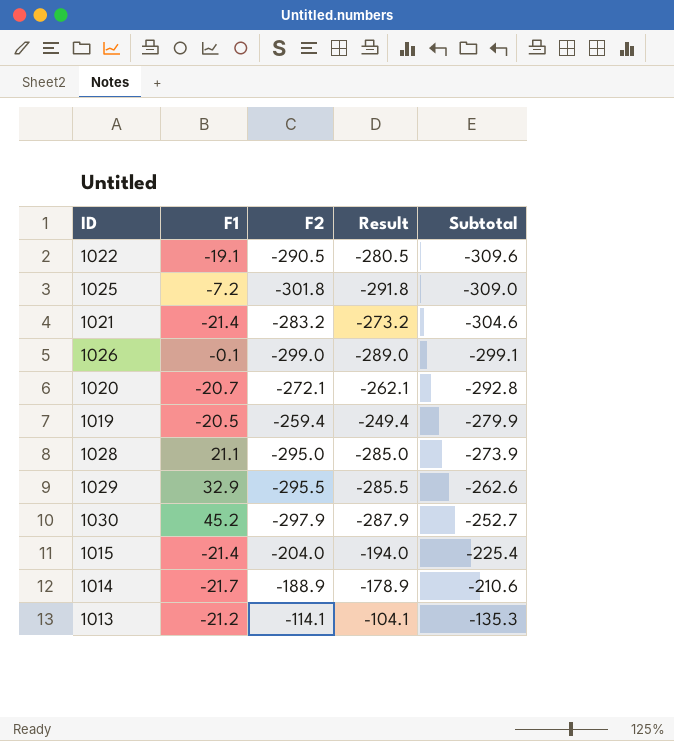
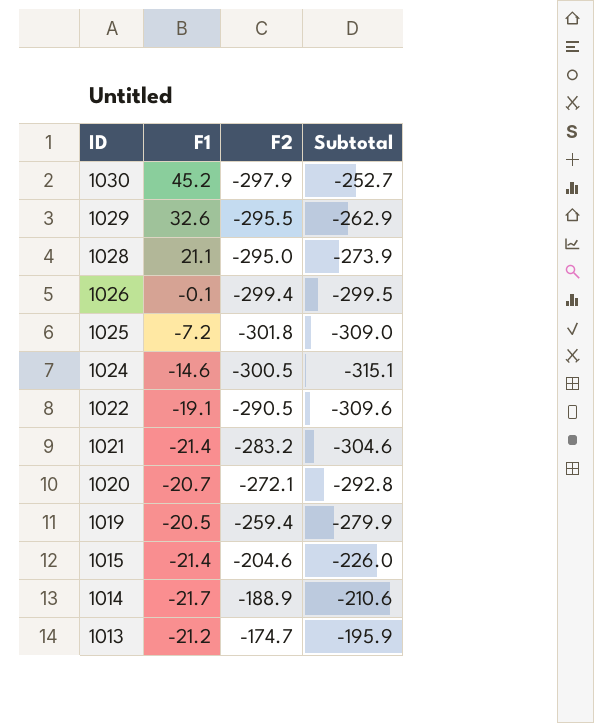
row order: Subtotal ascending -> ID descending
column Result | formula: [F2] + 10 -> none
1029 | F1: 32.9 -> 32.6
1029 | Subtotal: -262.6 -> -262.9
1026 | F2: -299.0 -> -299.4
1026 | Subtotal: -299.1 -> -299.5
row 1024: none -> -14.6 | -300.5 | -315.1
1015 | F2: -204.0 -> -204.6
1015 | Subtotal: -225.4 -> -226.0
1013 | F2: -114.1 -> -174.7
1013 | Subtotal: -135.3 -> -195.9

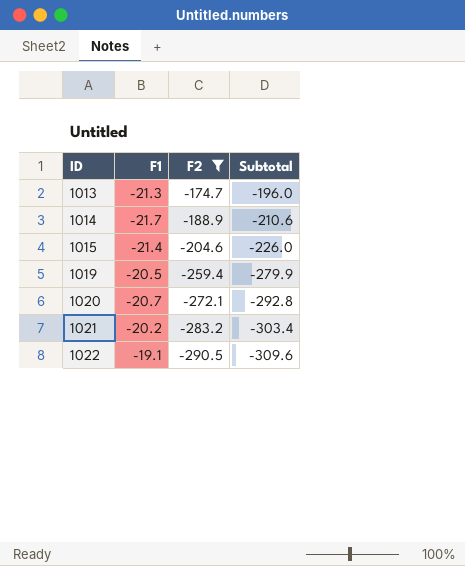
filter: none -> F2 >= -290.5
row order: ID descending -> ID ascending
1013 | F1: -21.2 -> -21.3
1013 | Subtotal: -195.9 -> -196.0
1021 | F1: -21.4 -> -20.2
1021 | Subtotal: -304.6 -> -303.4

